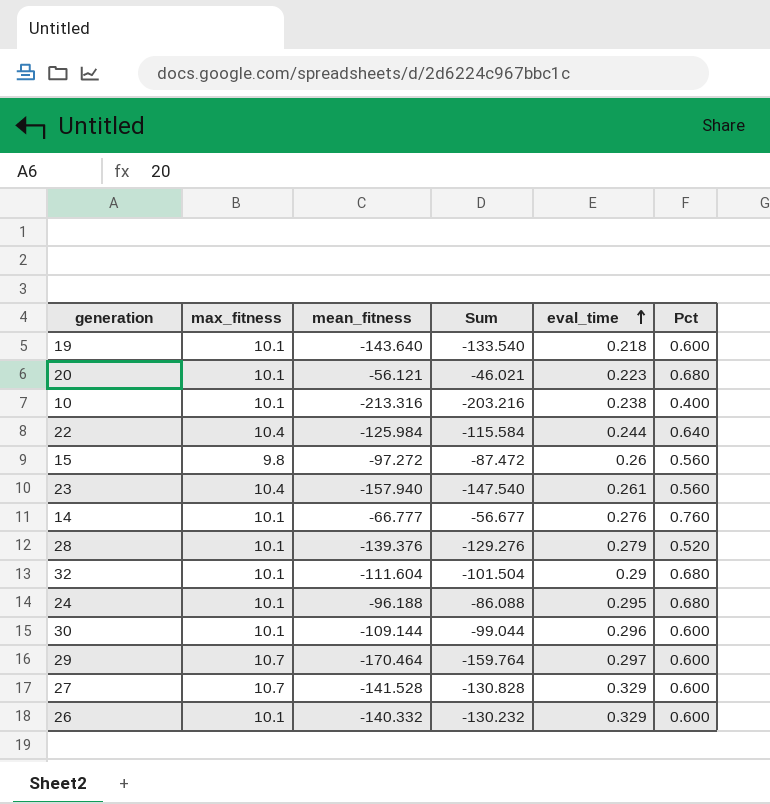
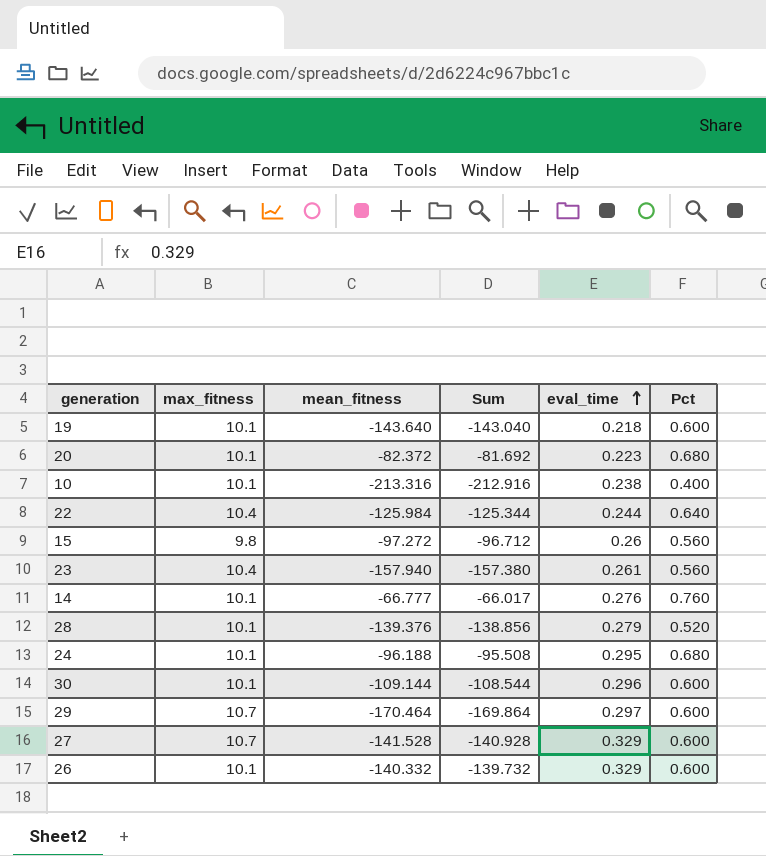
column Sum | formula: [max_fitness] + [mean_fitness] -> [mean_fitness] + [Pct]
row 32: 10.1 | -111.604 | -101.504 | 0.29 | 0.680 -> none
20 | mean_fitness: -56.121 -> -82.372

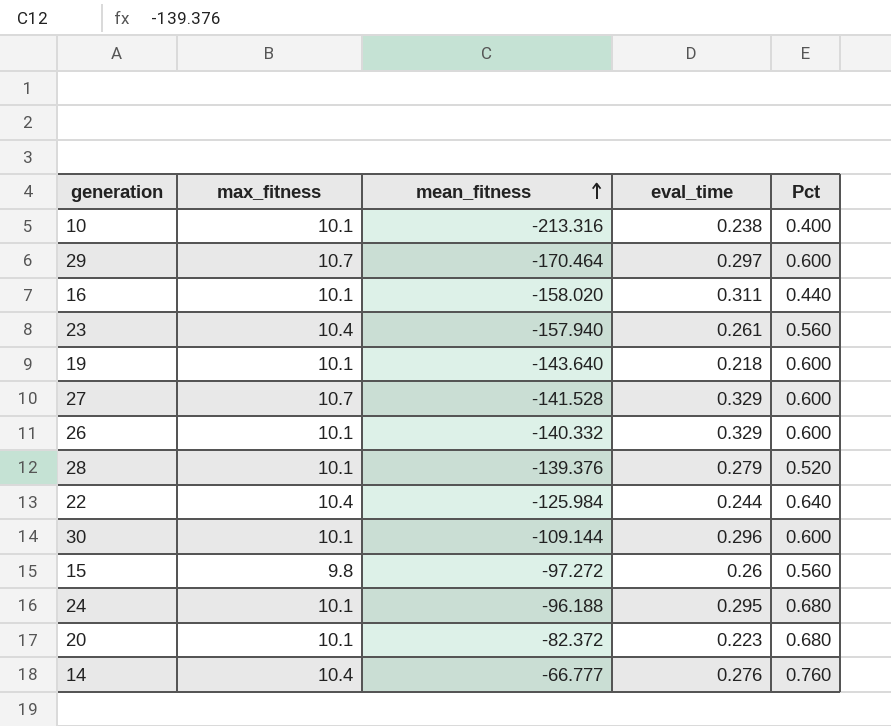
row order: eval_time ascending -> mean_fitness ascending
column Sum | formula: [mean_fitness] + [Pct] -> none
row 16: none -> 10.1 | -158.020 | 0.311 | 0.440
14 | max_fitness: 10.1 -> 10.4

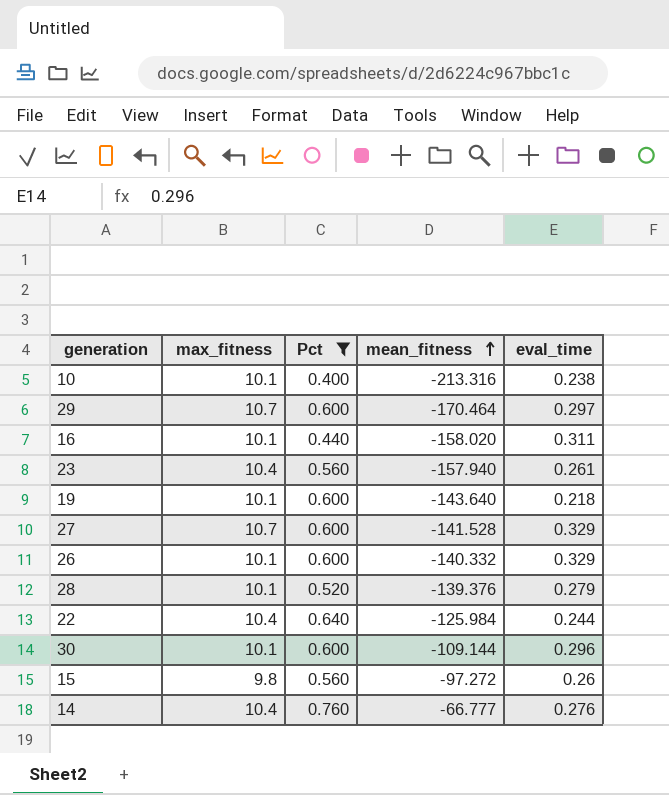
filter: none -> Pct != 0.680
column Pct | position: 5 -> 3

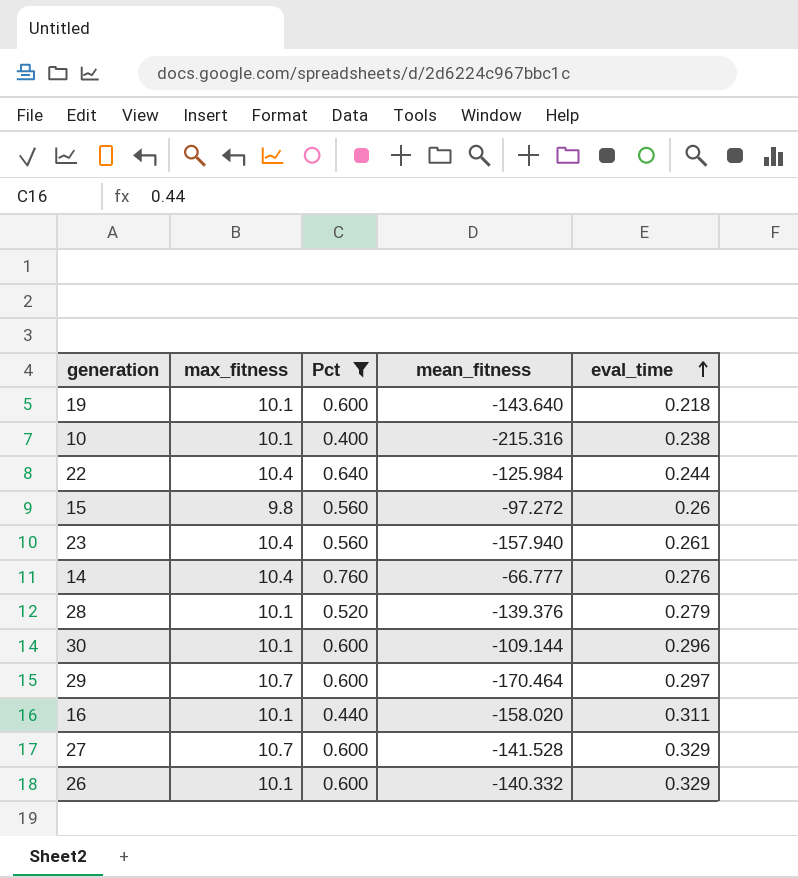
row order: mean_fitness ascending -> eval_time ascending
10 | mean_fitness: -213.316 -> -215.316

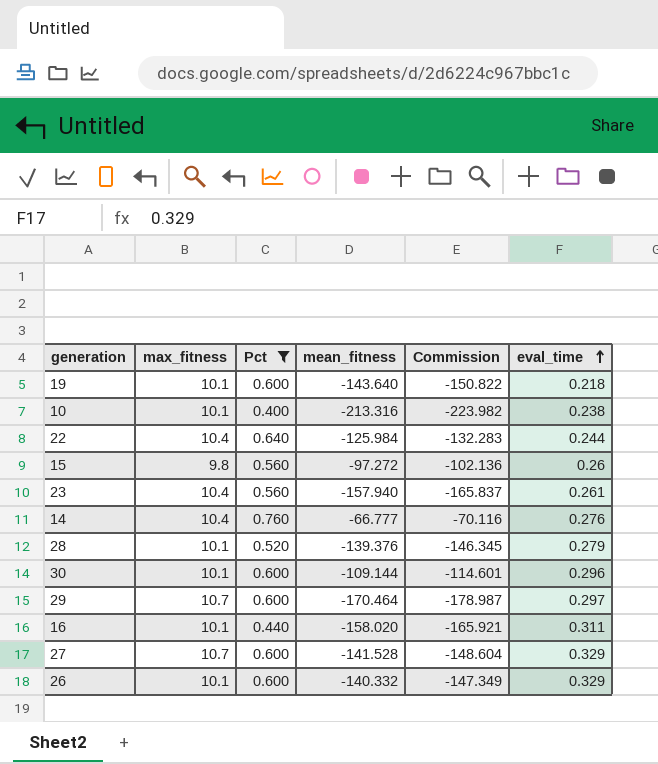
column Commission | formula: none -> [mean_fitness] * 1.05
10 | mean_fitness: -215.316 -> -213.316

